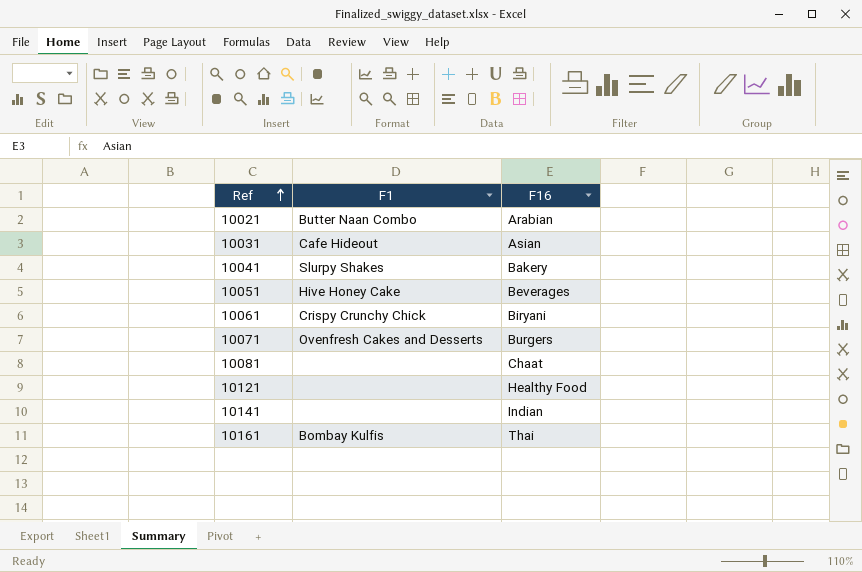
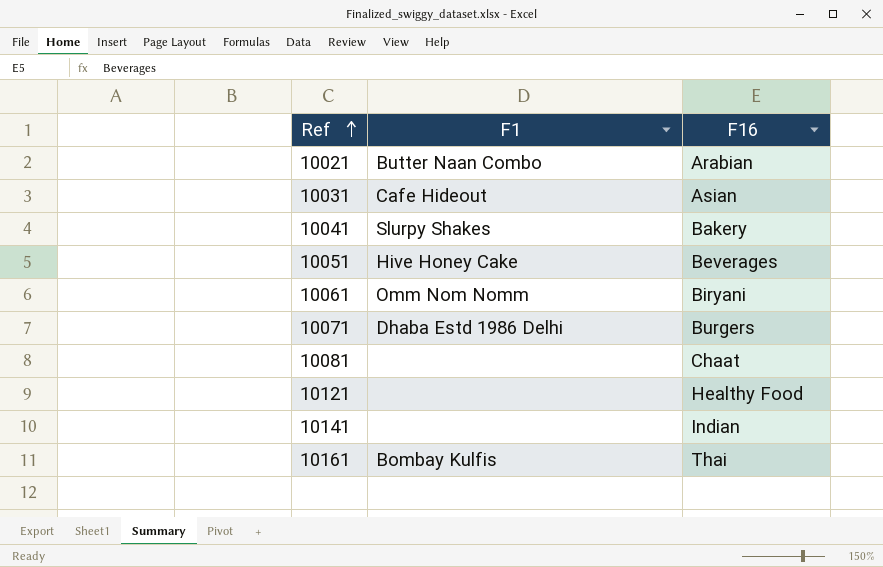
10061 | F1: Crispy Crunchy Chick -> Omm Nom Nomm
10071 | F1: Ovenfresh Cakes and Desserts -> Dhaba Estd 1986 Delhi

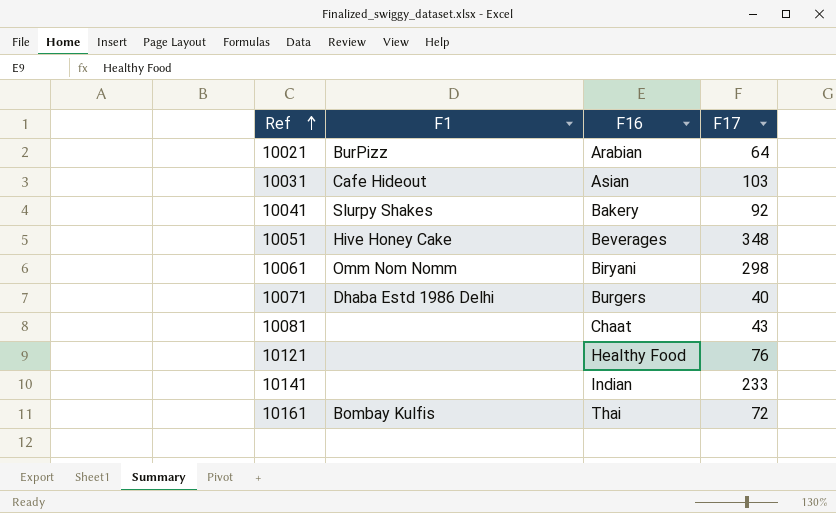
column F17 | position: none -> 4
10021 | F1: Butter Naan Combo -> BurPizz

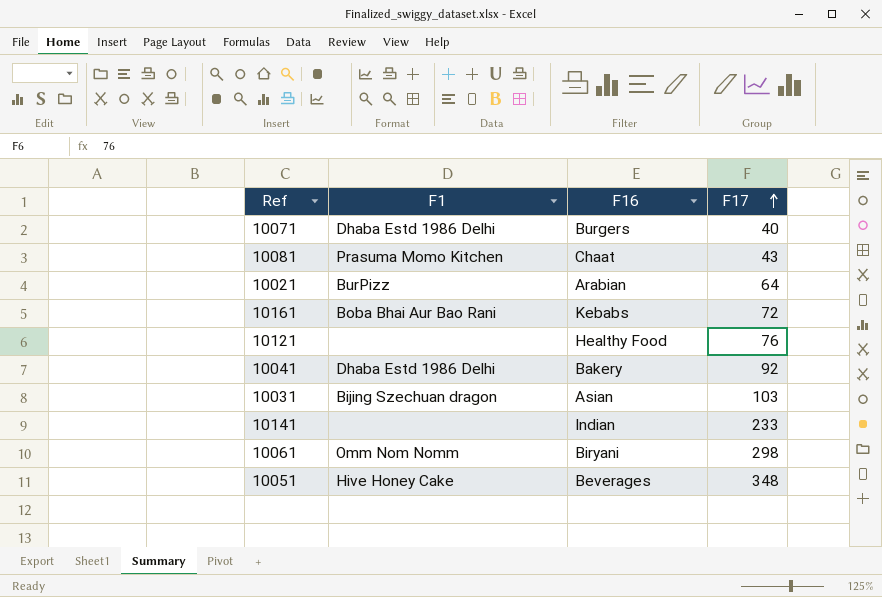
row order: Ref ascending -> F17 ascending
10081 | F1: none -> Prasuma Momo Kitchen
10161 | F1: Bombay Kulfis -> Boba Bhai Aur Bao Rani
10161 | F16: Thai -> Kebabs
10041 | F1: Slurpy Shakes -> Dhaba Estd 1986 Delhi
10031 | F1: Cafe Hideout -> Bijing Szechuan dragon

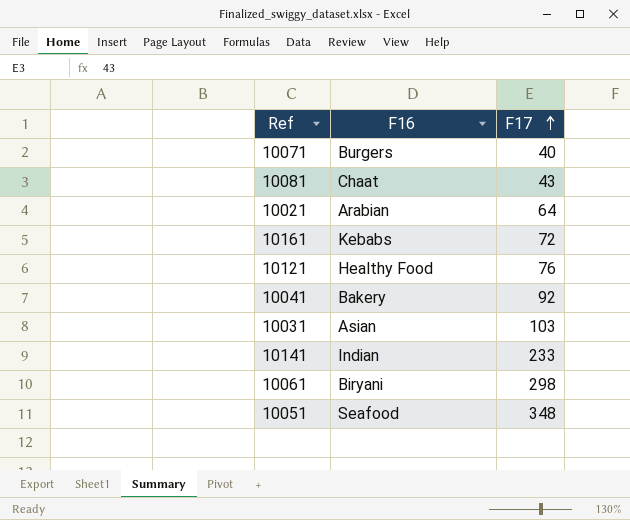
column F1 | position: 2 -> none
10051 | F16: Beverages -> Seafood

